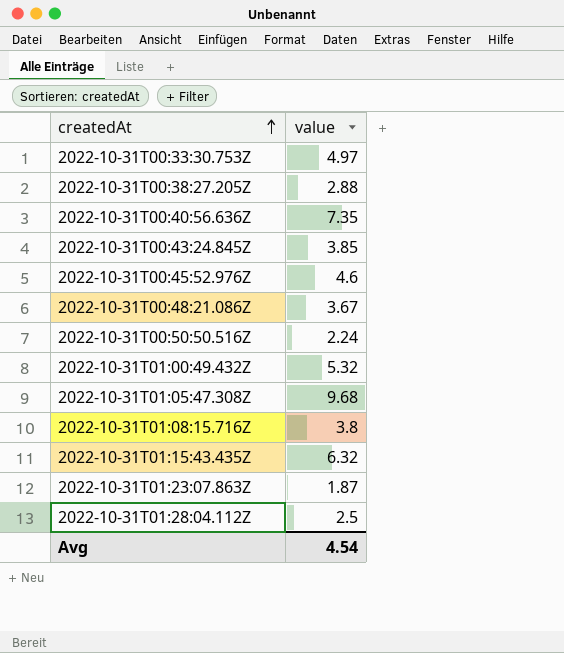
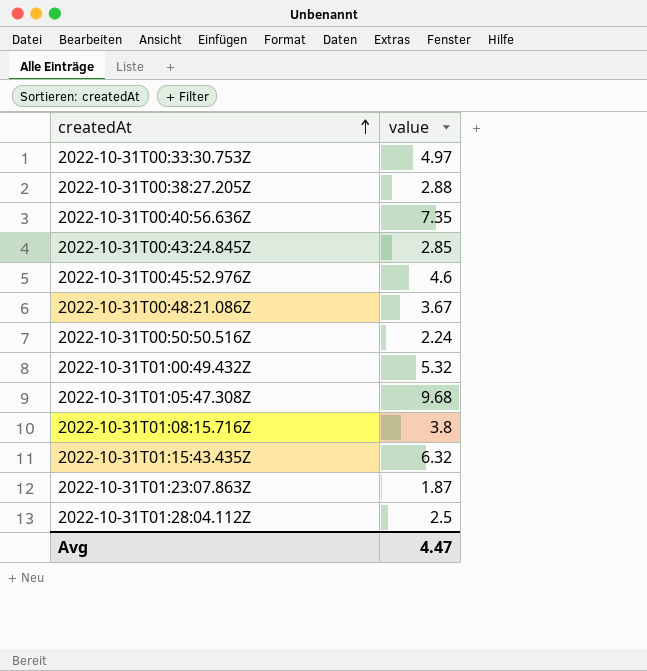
2022-10-31T00:43:24.845Z | value: 3.85 -> 2.85
Avg | value: 4.54 -> 4.47

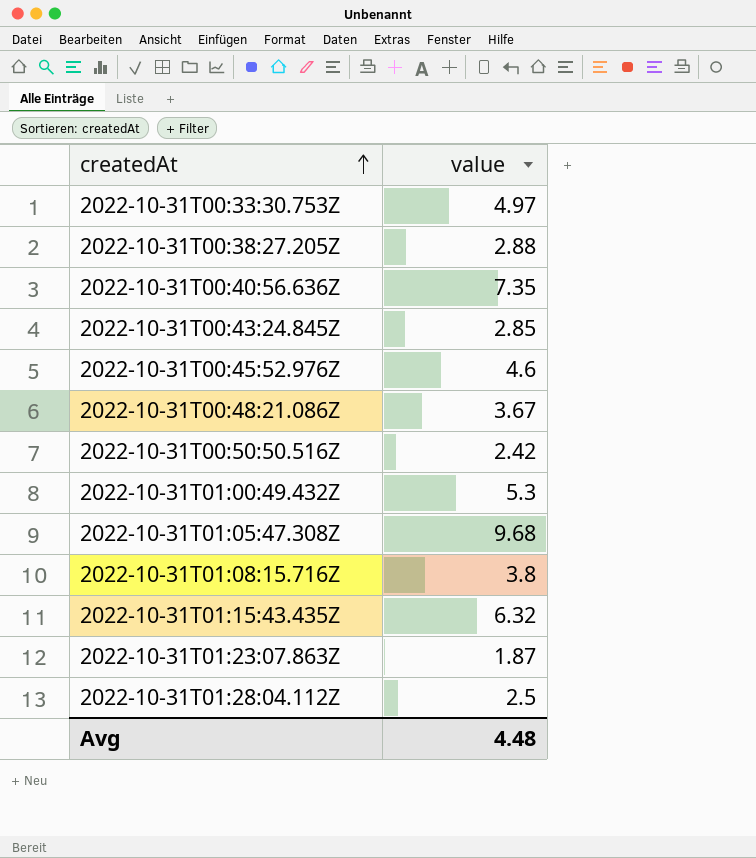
2022-10-31T00:50:50.516Z | value: 2.24 -> 2.42
2022-10-31T01:00:49.432Z | value: 5.32 -> 5.3
Avg | value: 4.47 -> 4.48

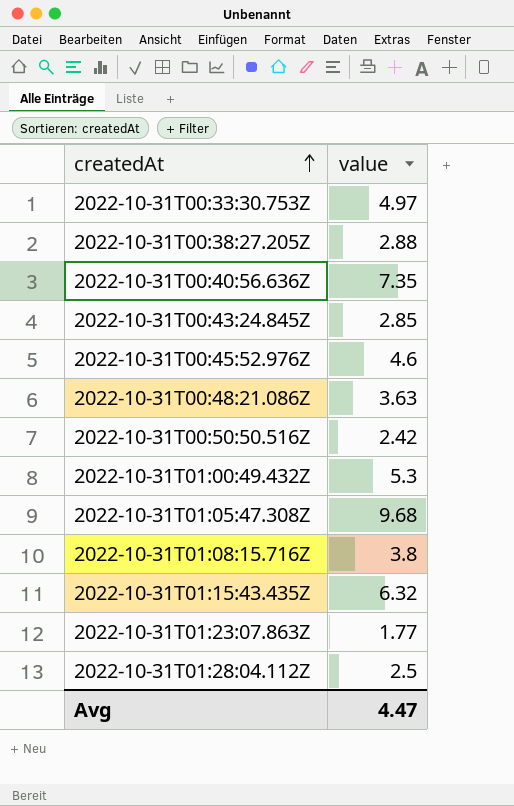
2022-10-31T00:48:21.086Z | value: 3.67 -> 3.63
2022-10-31T01:23:07.863Z | value: 1.87 -> 1.77
Avg | value: 4.48 -> 4.47

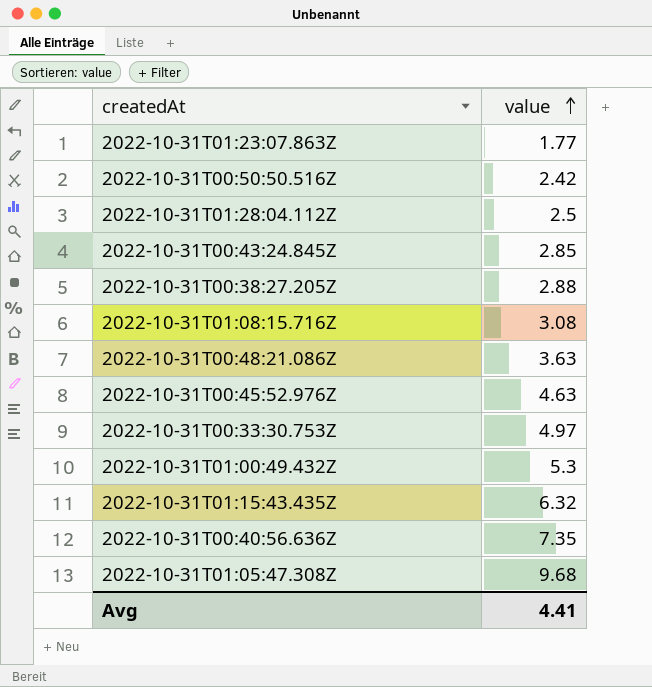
row order: createdAt ascending -> value ascending
2022-10-31T01:08:15.716Z | value: 3.8 -> 3.08
2022-10-31T00:45:52.976Z | value: 4.6 -> 4.63
Avg | value: 4.47 -> 4.41

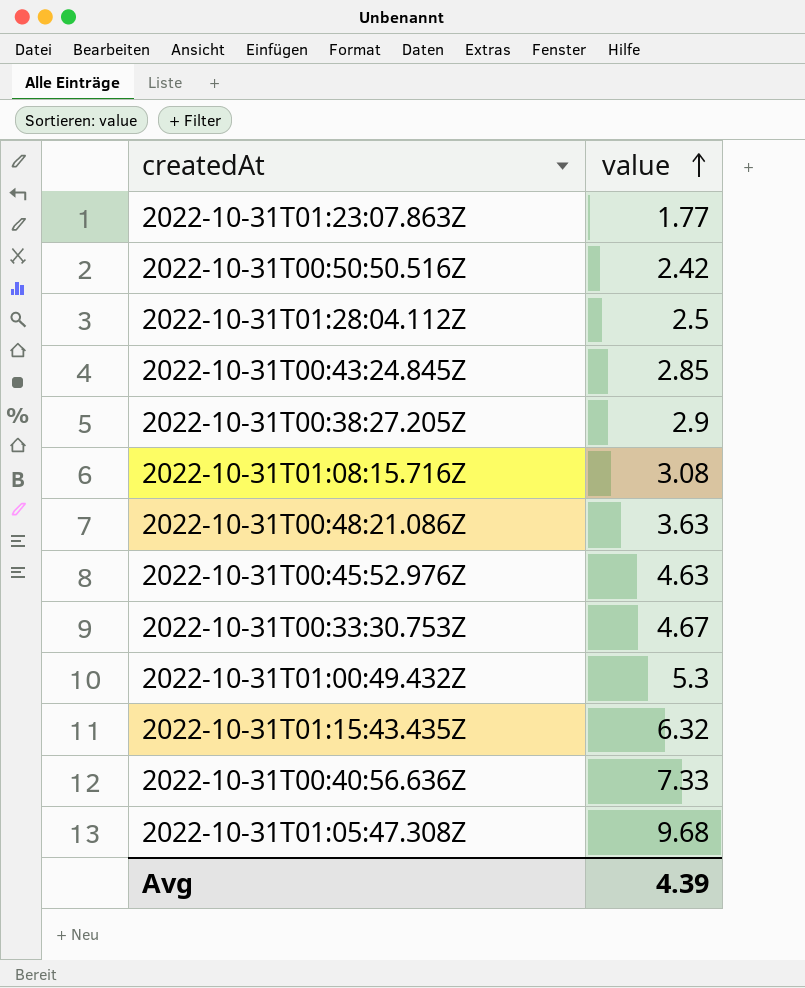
2022-10-31T00:38:27.205Z | value: 2.88 -> 2.9
2022-10-31T00:33:30.753Z | value: 4.97 -> 4.67
2022-10-31T00:40:56.636Z | value: 7.35 -> 7.33
Avg | value: 4.41 -> 4.39

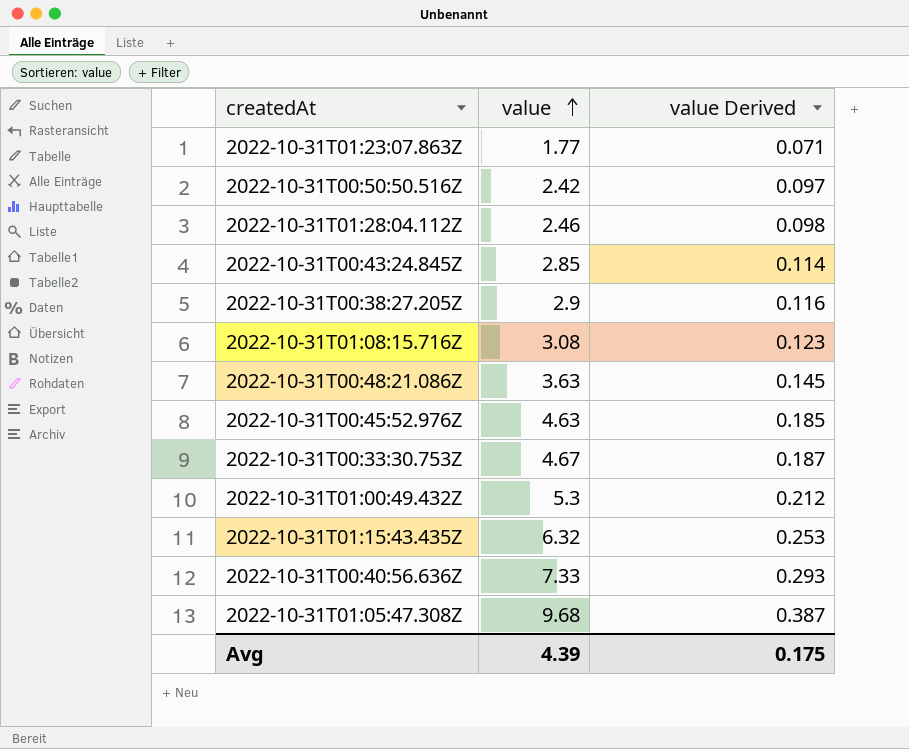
column value Derived | formula: none -> [value] * 0.04
2022-10-31T01:28:04.112Z | value: 2.5 -> 2.46

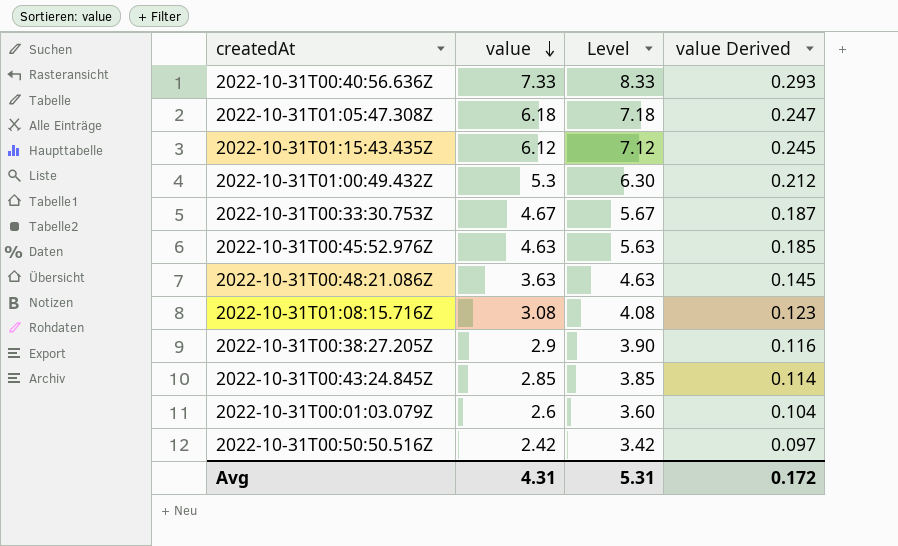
row order: value ascending -> value descending
column Level | formula: none -> [value] + 1
row 2022-10-31T01:23:07.863Z: 1.77 | 0.071 -> none
row 2022-10-31T01:28:04.112Z: 2.46 | 0.098 -> none
2022-10-31T01:05:47.308Z | value: 9.68 -> 6.18
2022-10-31T01:05:47.308Z | value Derived: 0.387 -> 0.247
2022-10-31T01:15:43.435Z | value: 6.32 -> 6.12
2022-10-31T01:15:43.435Z | value Derived: 0.253 -> 0.245
row 2022-10-31T00:01:03.079Z: none -> 2.6 | 3.60 | 0.104
Avg | value: 4.39 -> 4.31
Avg | value Derived: 0.175 -> 0.172

